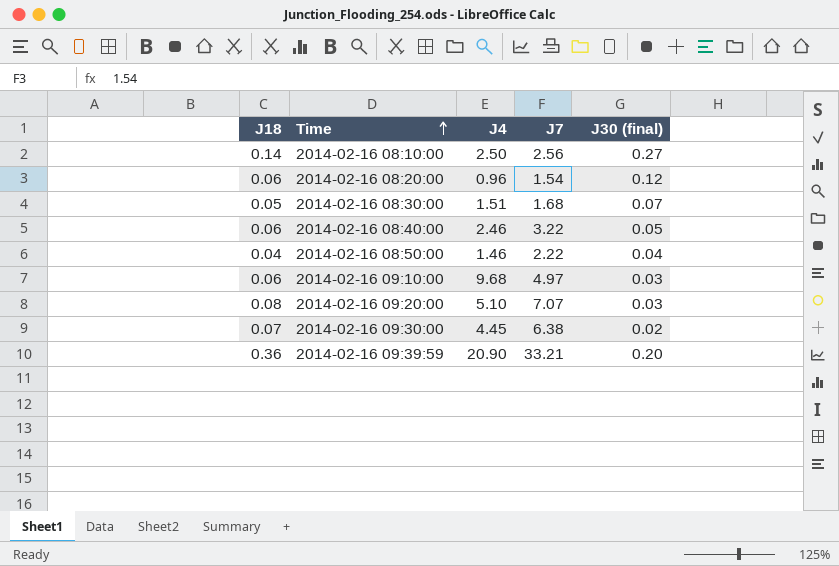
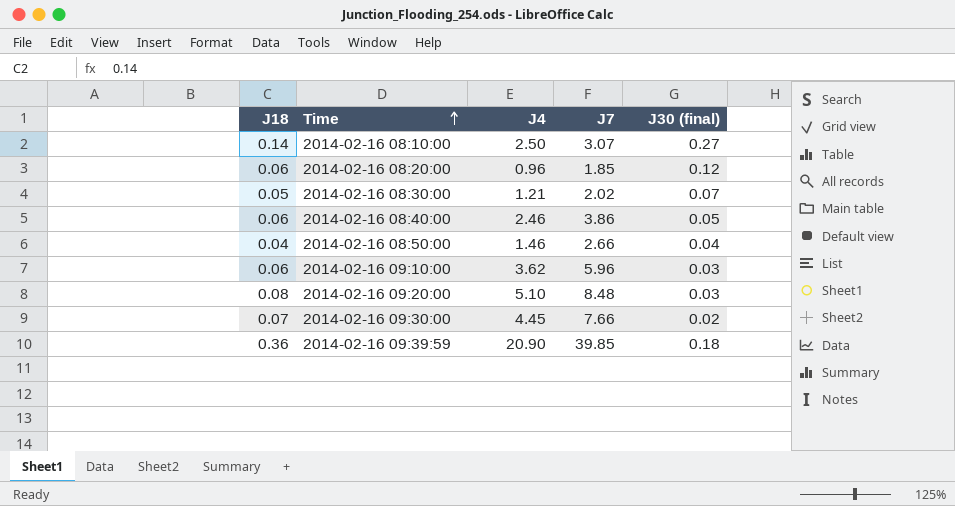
2014-02-16 08:10:00 | J7: 2.56 -> 3.07
2014-02-16 08:20:00 | J7: 1.54 -> 1.85
2014-02-16 08:30:00 | J4: 1.51 -> 1.21
2014-02-16 08:30:00 | J7: 1.68 -> 2.02
2014-02-16 08:40:00 | J7: 3.22 -> 3.86
2014-02-16 08:50:00 | J7: 2.22 -> 2.66
2014-02-16 09:10:00 | J4: 9.68 -> 3.62
2014-02-16 09:10:00 | J7: 4.97 -> 5.96
2014-02-16 09:20:00 | J7: 7.07 -> 8.48
2014-02-16 09:30:00 | J7: 6.38 -> 7.66
2014-02-16 09:39:59 | J7: 33.21 -> 39.85
2014-02-16 09:39:59 | J30 (final): 0.20 -> 0.18

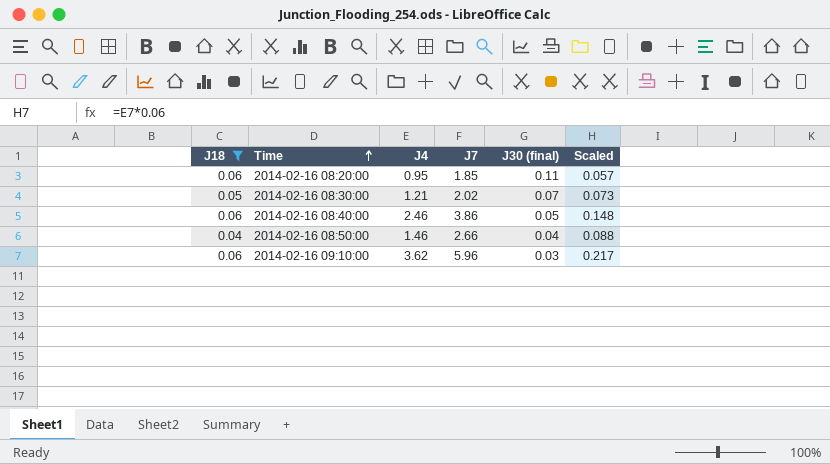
filter: none -> J18 <= 0.06
column Scaled | formula: none -> [J4] * 0.06
2014-02-16 08:20:00 | J4: 0.96 -> 0.95
2014-02-16 08:20:00 | J30 (final): 0.12 -> 0.11

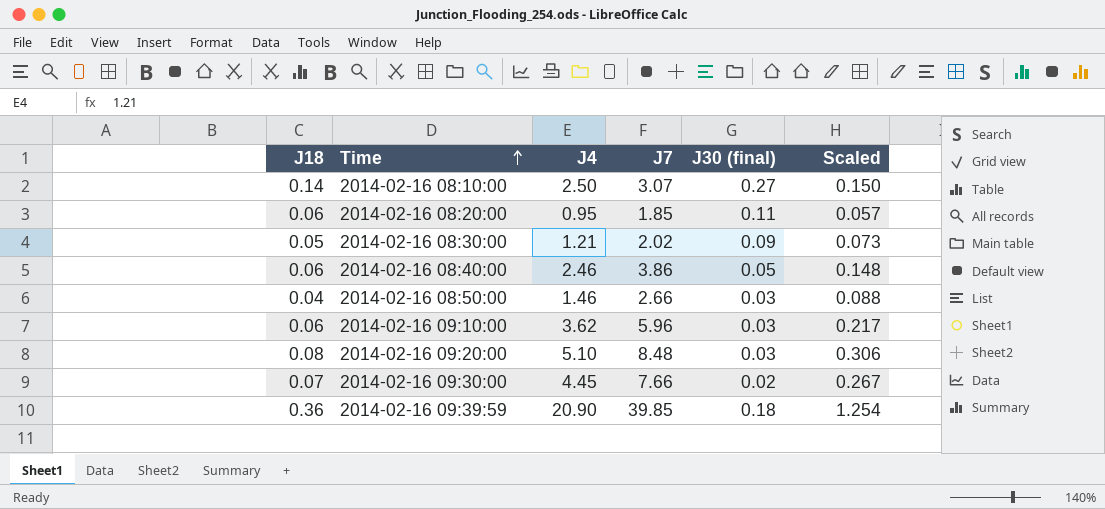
filter: J18 <= 0.06 -> none
2014-02-16 08:30:00 | J30 (final): 0.07 -> 0.09
2014-02-16 08:50:00 | J30 (final): 0.04 -> 0.03

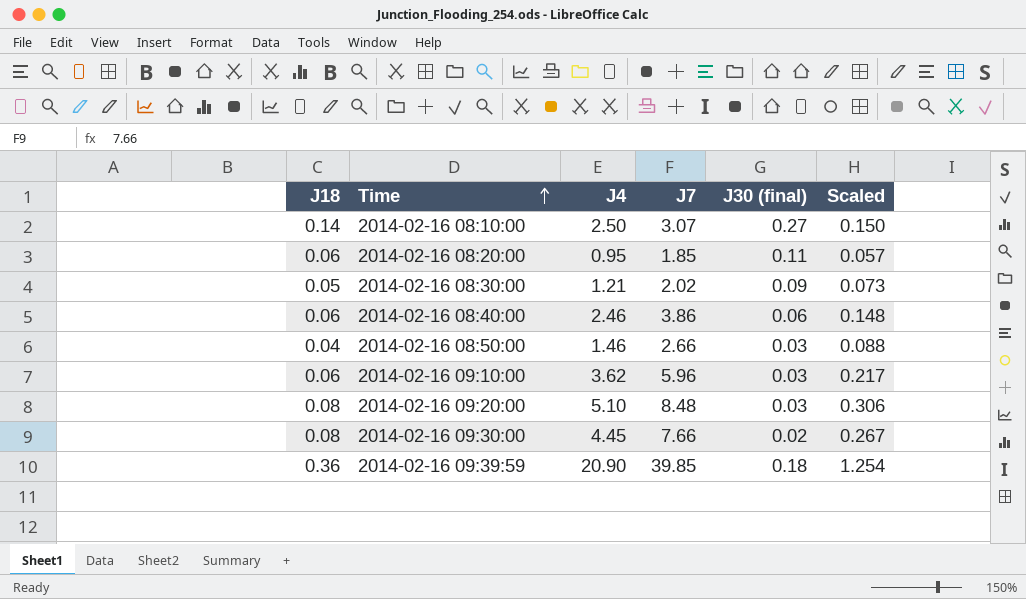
2014-02-16 08:40:00 | J30 (final): 0.05 -> 0.06
2014-02-16 09:30:00 | J18: 0.07 -> 0.08

